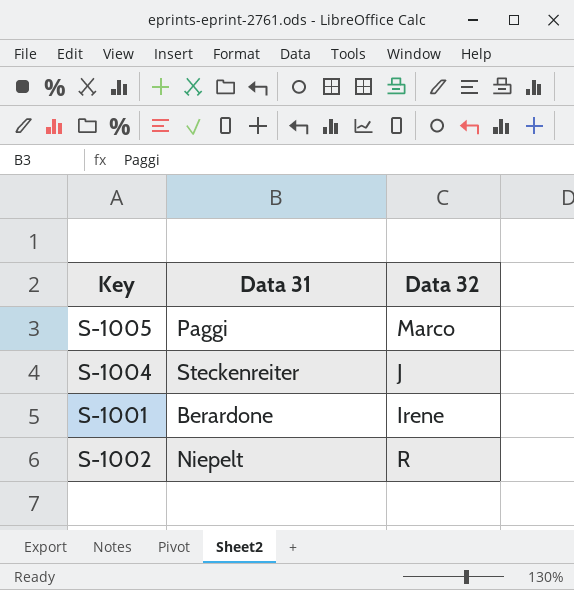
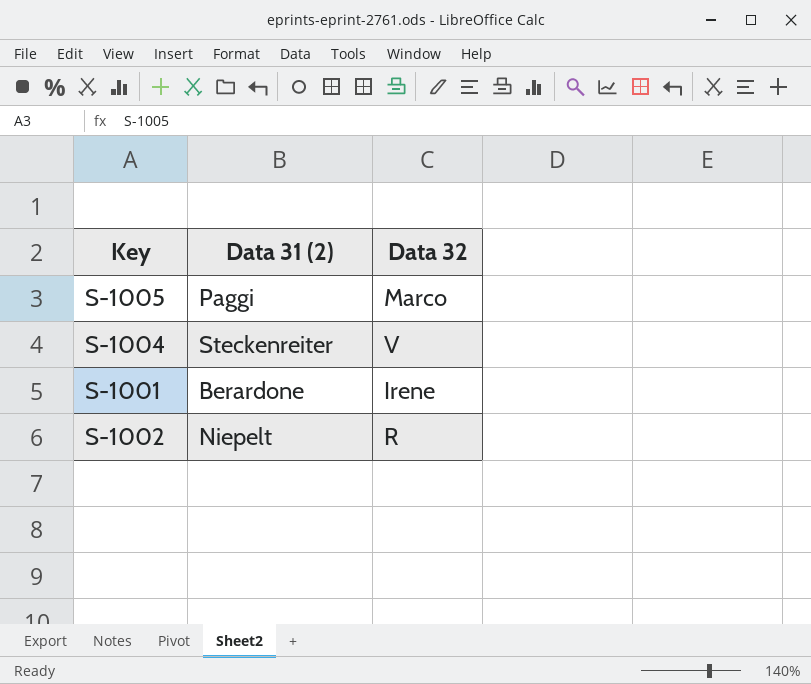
column name: Data 31 -> Data 31 (2)
S-1004 | Data 32: J -> V

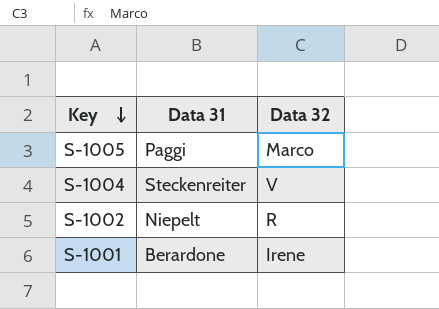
row order: none -> Key descending
column name: Data 31 (2) -> Data 31

